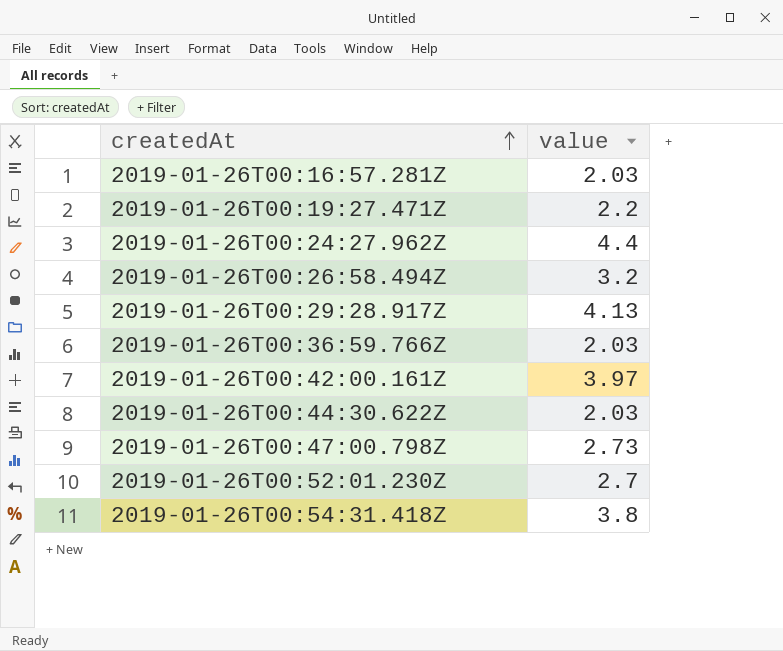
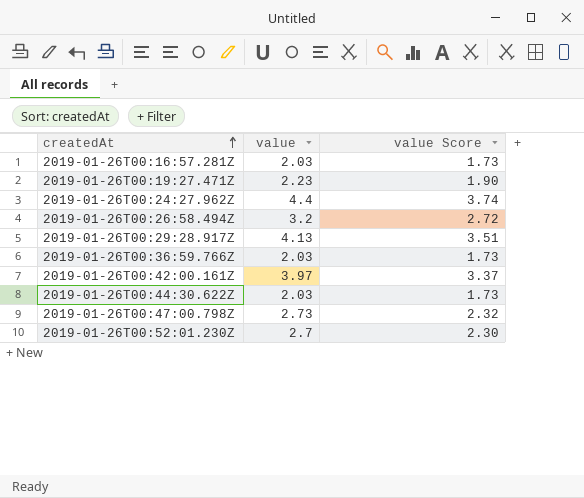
column value Score | formula: none -> [value] * 0.85
row 2019-01-26T00:54:31.418Z: 3.8 -> none
2019-01-26T00:19:27.471Z | value: 2.2 -> 2.23

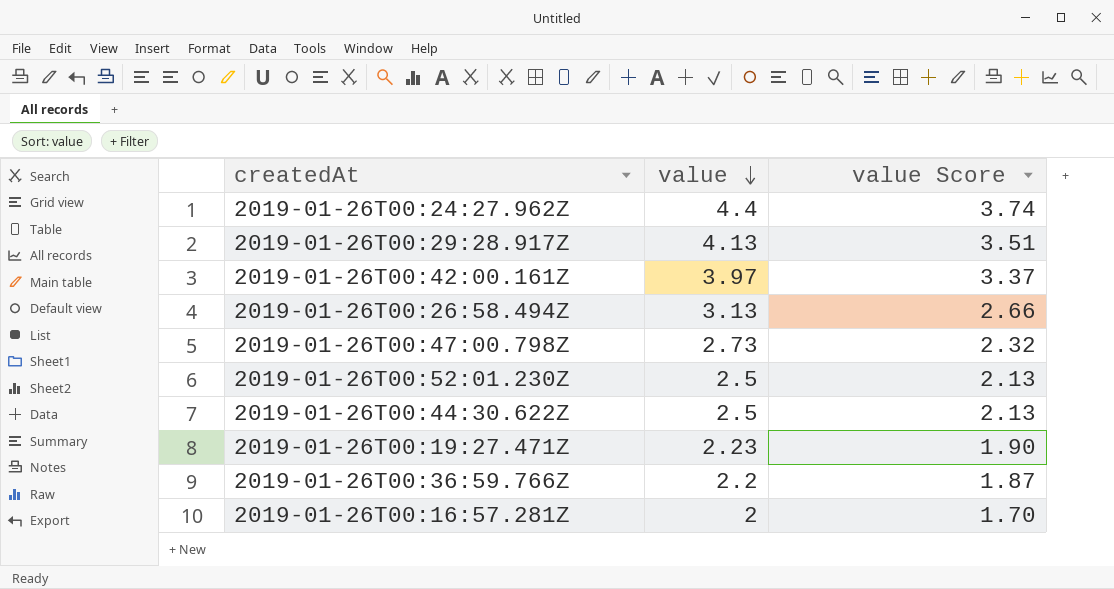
row order: createdAt ascending -> value descending
2019-01-26T00:26:58.494Z | value: 3.2 -> 3.13
2019-01-26T00:26:58.494Z | value Score: 2.72 -> 2.66
2019-01-26T00:52:01.230Z | value: 2.7 -> 2.5
2019-01-26T00:52:01.230Z | value Score: 2.30 -> 2.13
2019-01-26T00:44:30.622Z | value: 2.03 -> 2.5
2019-01-26T00:44:30.622Z | value Score: 1.73 -> 2.13
2019-01-26T00:36:59.766Z | value: 2.03 -> 2.2
2019-01-26T00:36:59.766Z | value Score: 1.73 -> 1.87
2019-01-26T00:16:57.281Z | value: 2.03 -> 2
2019-01-26T00:16:57.281Z | value Score: 1.73 -> 1.70

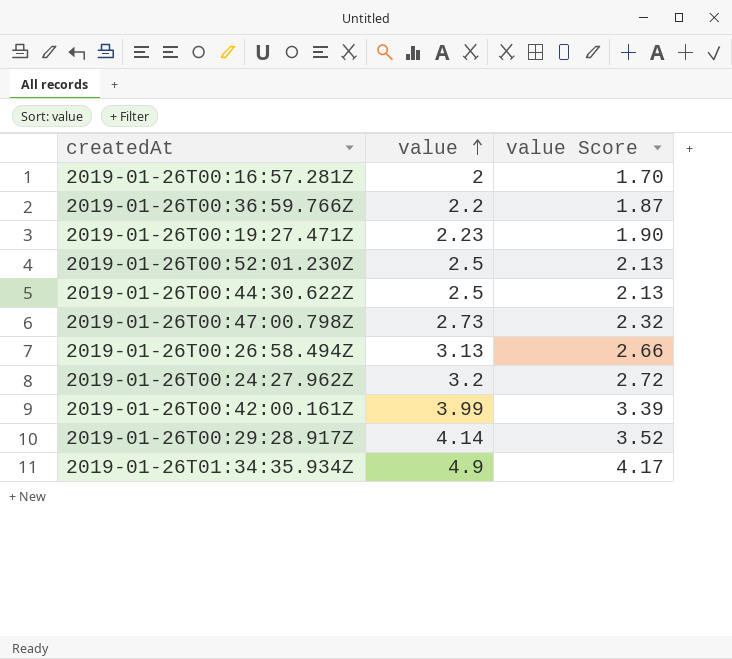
row order: value descending -> value ascending
2019-01-26T00:24:27.962Z | value: 4.4 -> 3.2
2019-01-26T00:24:27.962Z | value Score: 3.74 -> 2.72
2019-01-26T00:42:00.161Z | value: 3.97 -> 3.99
2019-01-26T00:42:00.161Z | value Score: 3.37 -> 3.39
2019-01-26T00:29:28.917Z | value: 4.13 -> 4.14
2019-01-26T00:29:28.917Z | value Score: 3.51 -> 3.52
row 2019-01-26T01:34:35.934Z: none -> 4.9 | 4.17

